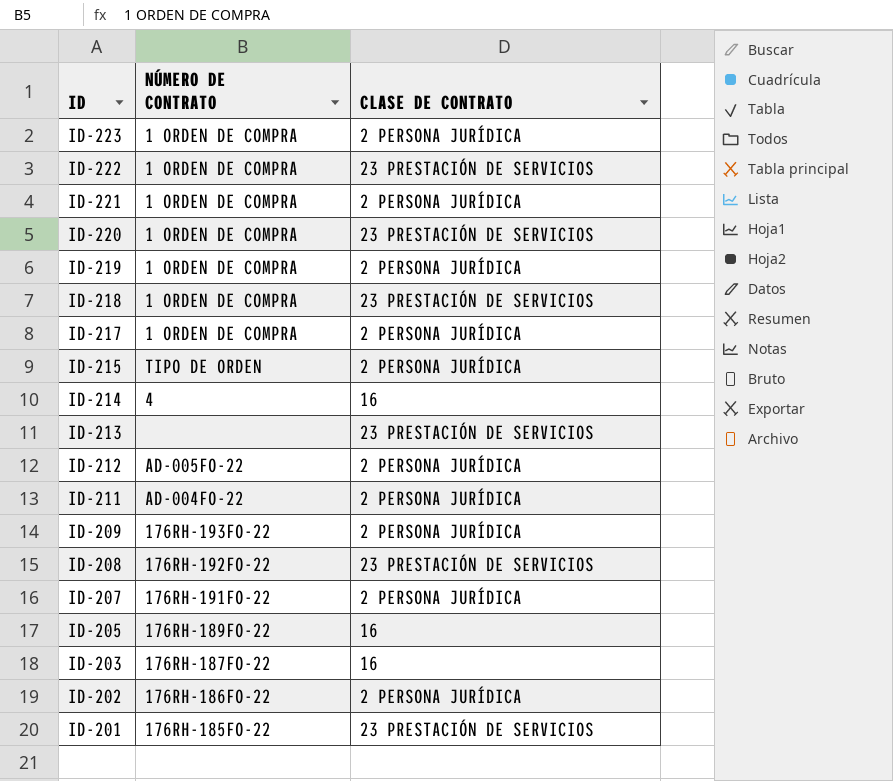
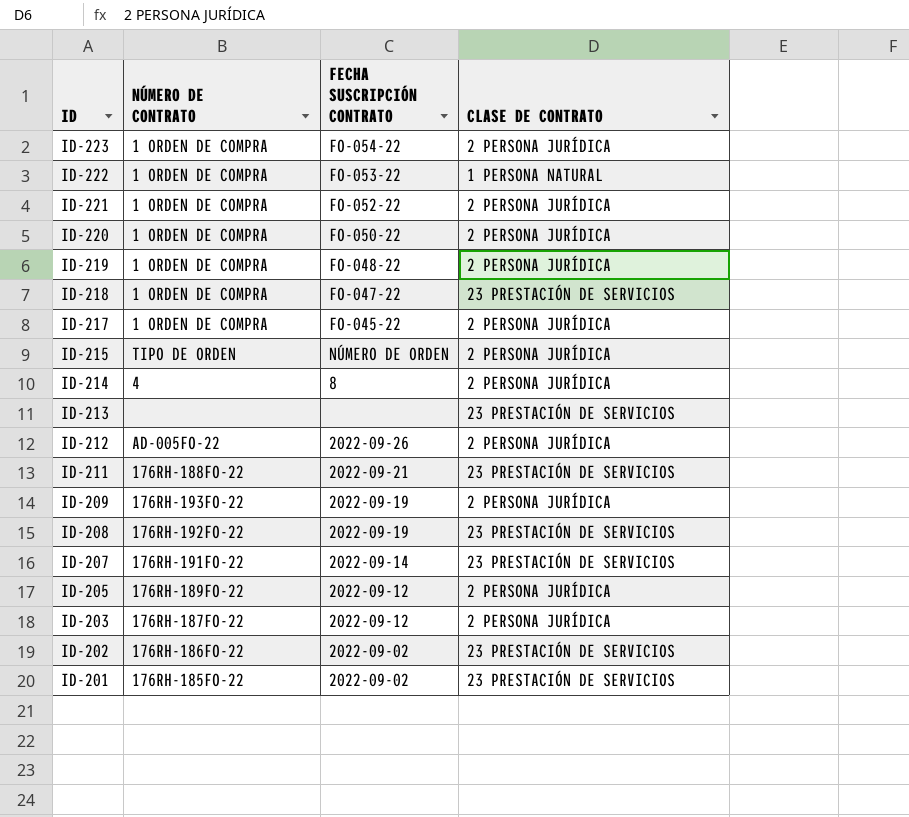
column FECHA SUSCRIPCIÓN CONTRATO | position: none -> 3
ID-222 | CLASE DE CONTRATO: 23 PRESTACIÓN DE SERVICIOS -> 1 PERSONA NATURAL
ID-220 | CLASE DE CONTRATO: 23 PRESTACIÓN DE SERVICIOS -> 2 PERSONA JURÍDICA
ID-214 | CLASE DE CONTRATO: 16 -> 2 PERSONA JURÍDICA
ID-211 | NÚMERO DE CONTRATO: AD-004FO-22 -> 176RH-188FO-22
ID-211 | CLASE DE CONTRATO: 2 PERSONA JURÍDICA -> 23 PRESTACIÓN DE SERVICIOS
ID-207 | CLASE DE CONTRATO: 2 PERSONA JURÍDICA -> 23 PRESTACIÓN DE SERVICIOS
ID-205 | CLASE DE CONTRATO: 16 -> 2 PERSONA JURÍDICA
ID-203 | CLASE DE CONTRATO: 16 -> 2 PERSONA JURÍDICA
ID-202 | CLASE DE CONTRATO: 2 PERSONA JURÍDICA -> 23 PRESTACIÓN DE SERVICIOS

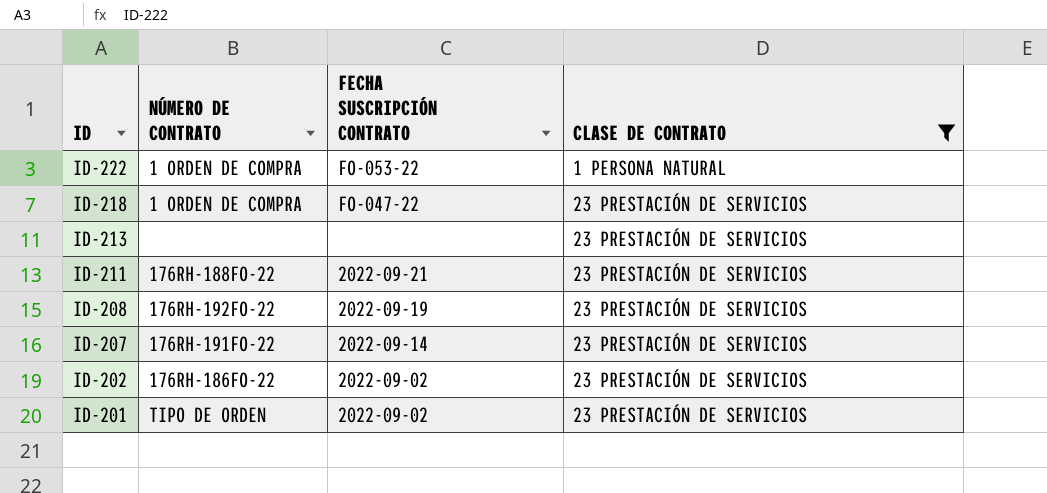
filter: none -> CLASE DE CONTRATO != 2 PERSONA JURÍDICA
ID-201 | NÚMERO DE CONTRATO: 176RH-185FO-22 -> TIPO DE ORDEN

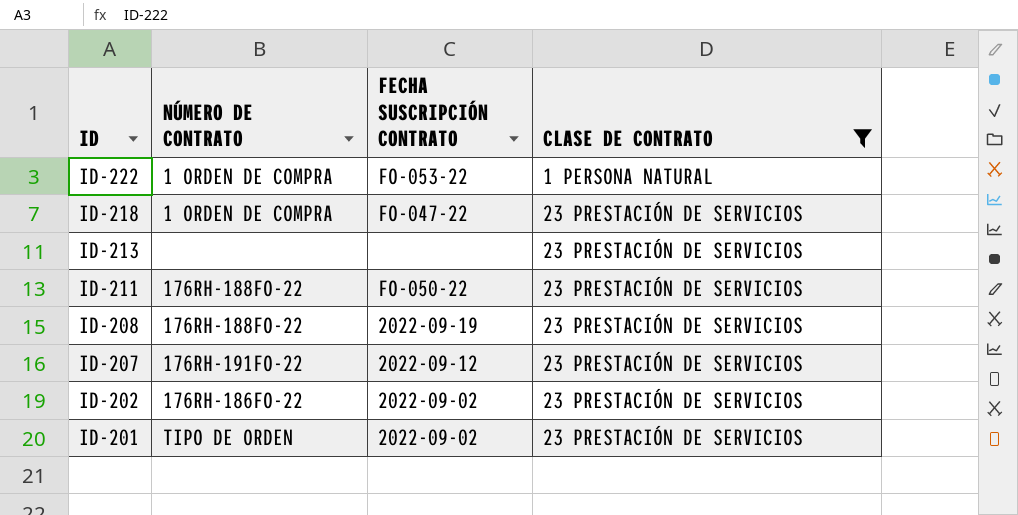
ID-211 | FECHA SUSCRIPCIÓN CONTRATO: 2022-09-21 -> FO-050-22
ID-208 | NÚMERO DE CONTRATO: 176RH-192FO-22 -> 176RH-188FO-22
ID-207 | FECHA SUSCRIPCIÓN CONTRATO: 2022-09-14 -> 2022-09-12

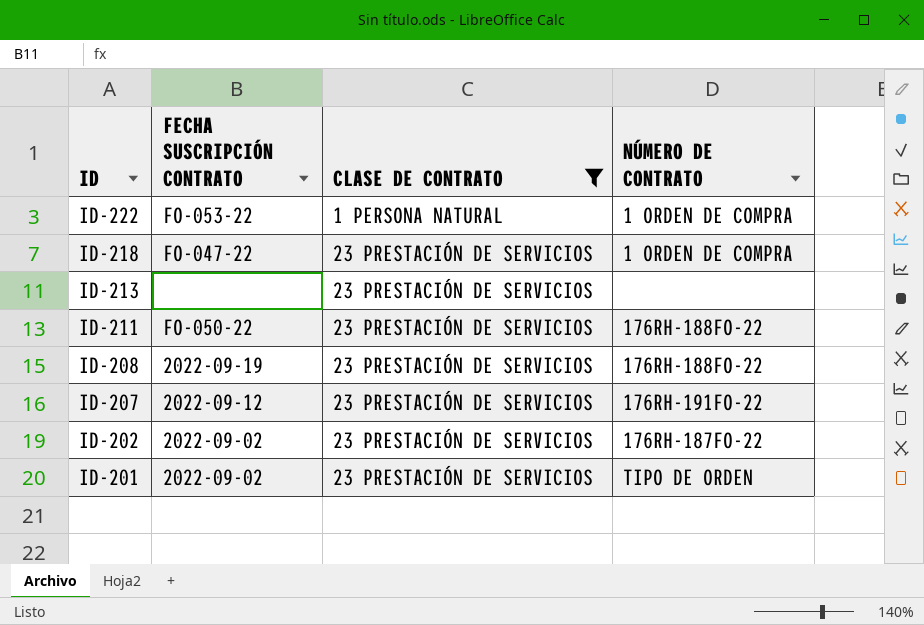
column NÚMERO DE CONTRATO | position: 2 -> 4
ID-202 | NÚMERO DE CONTRATO: 176RH-186FO-22 -> 176RH-187FO-22

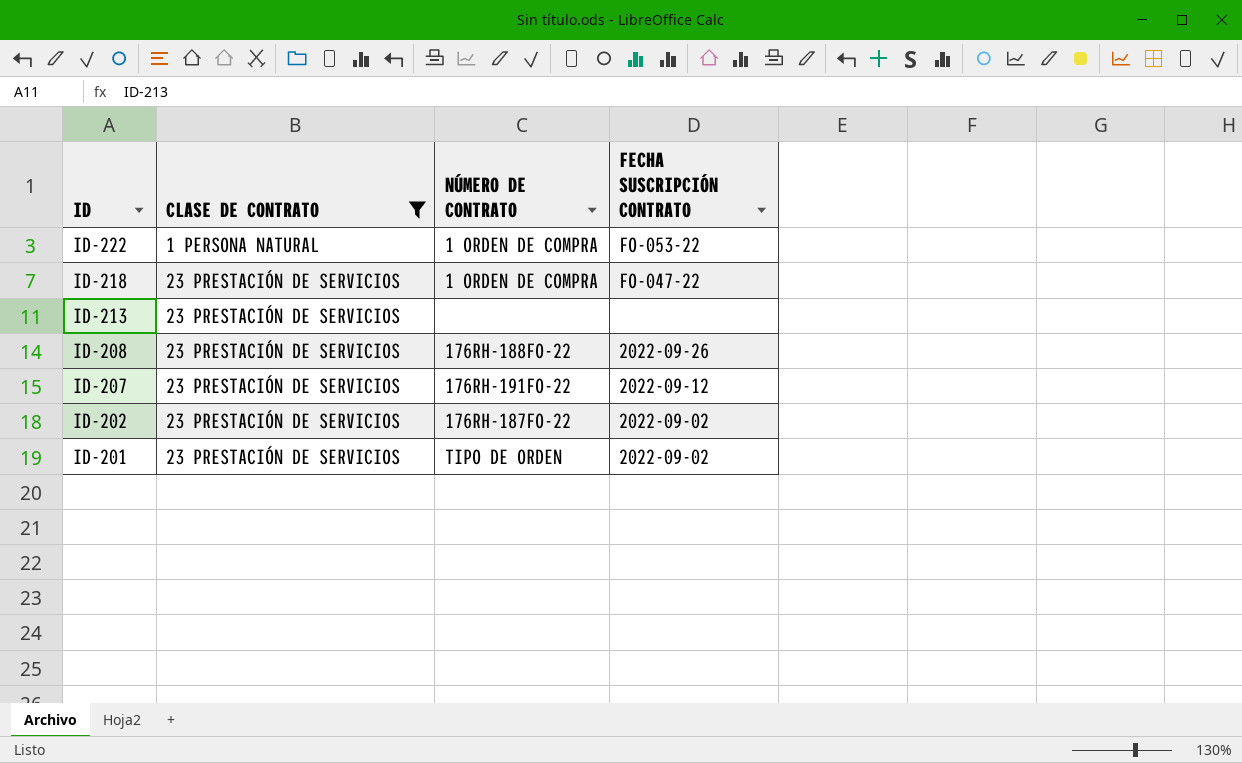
column FECHA SUSCRIPCIÓN CONTRATO | position: 2 -> 4
row ID-211: FO-050-22 | 23 PRESTACIÓN DE SERVICIOS | 176RH-188FO-22 -> none
ID-208 | FECHA SUSCRIPCIÓN CONTRATO: 2022-09-19 -> 2022-09-26

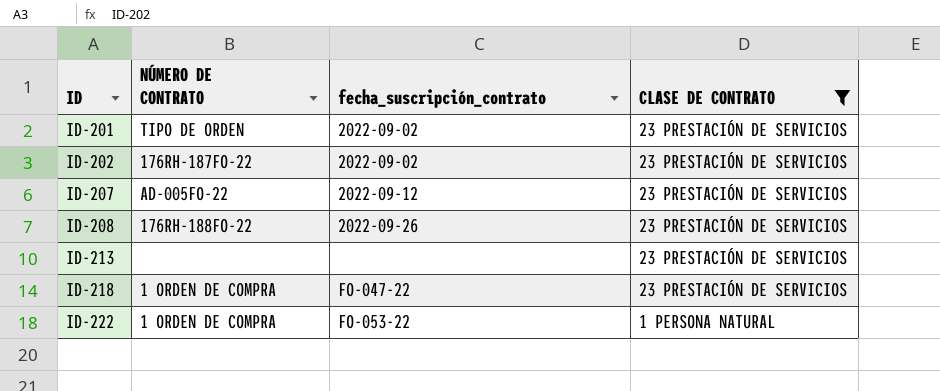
row order: ID descending -> ID ascending
column name: FECHA SUSCRIPCIÓN CONTRATO -> fecha_suscripción_contrato
column CLASE DE CONTRATO | position: 2 -> 4
ID-207 | NÚMERO DE CONTRATO: 176RH-191FO-22 -> AD-005FO-22

